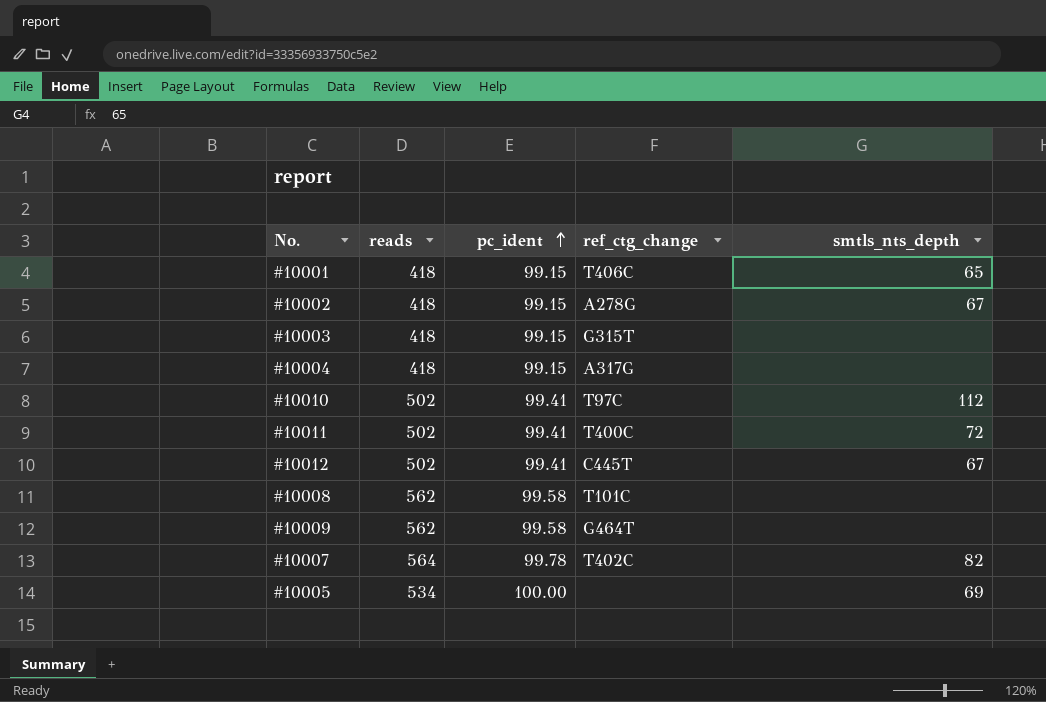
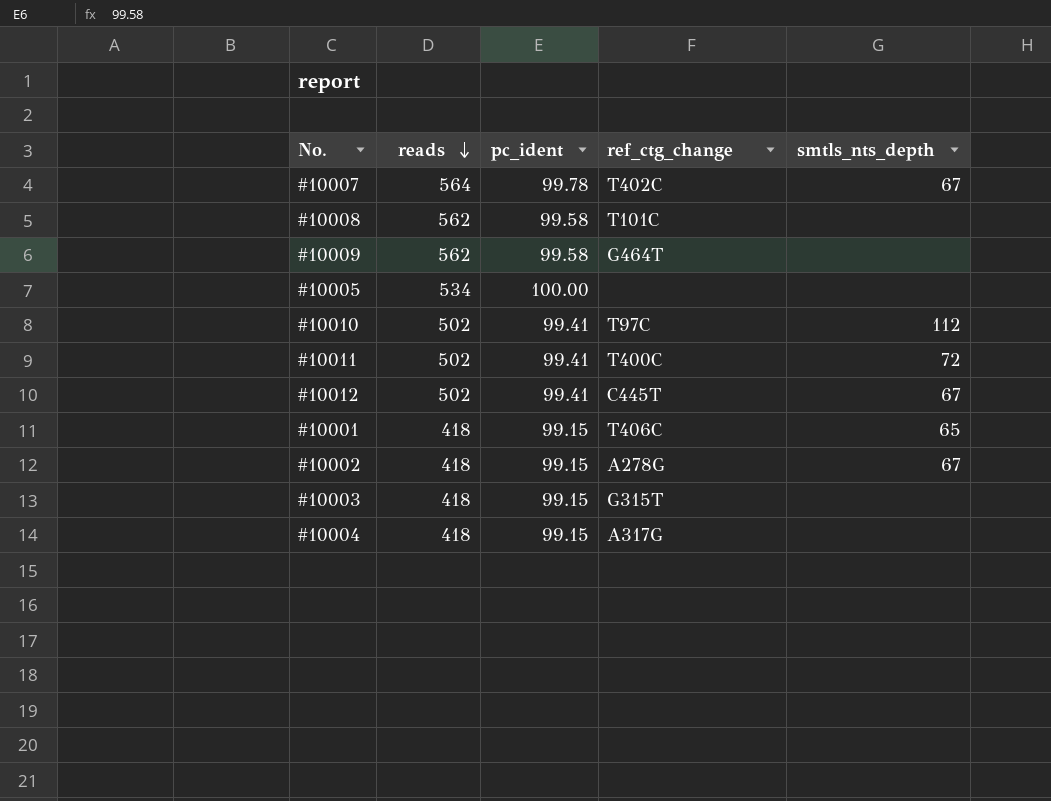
row order: pc_ident ascending -> reads descending
#10007 | smtls_nts_depth: 82 -> 67
#10005 | smtls_nts_depth: 69 -> none

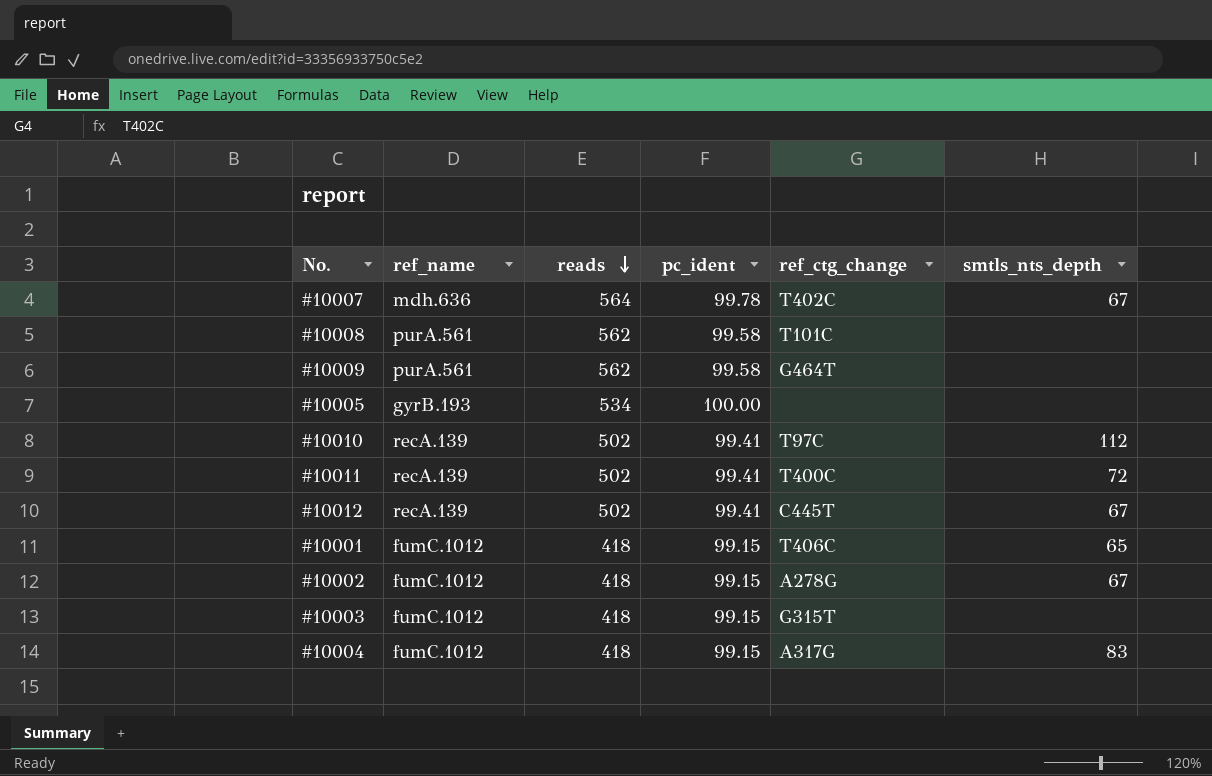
column ref_name | position: none -> 2
#10004 | smtls_nts_depth: none -> 83

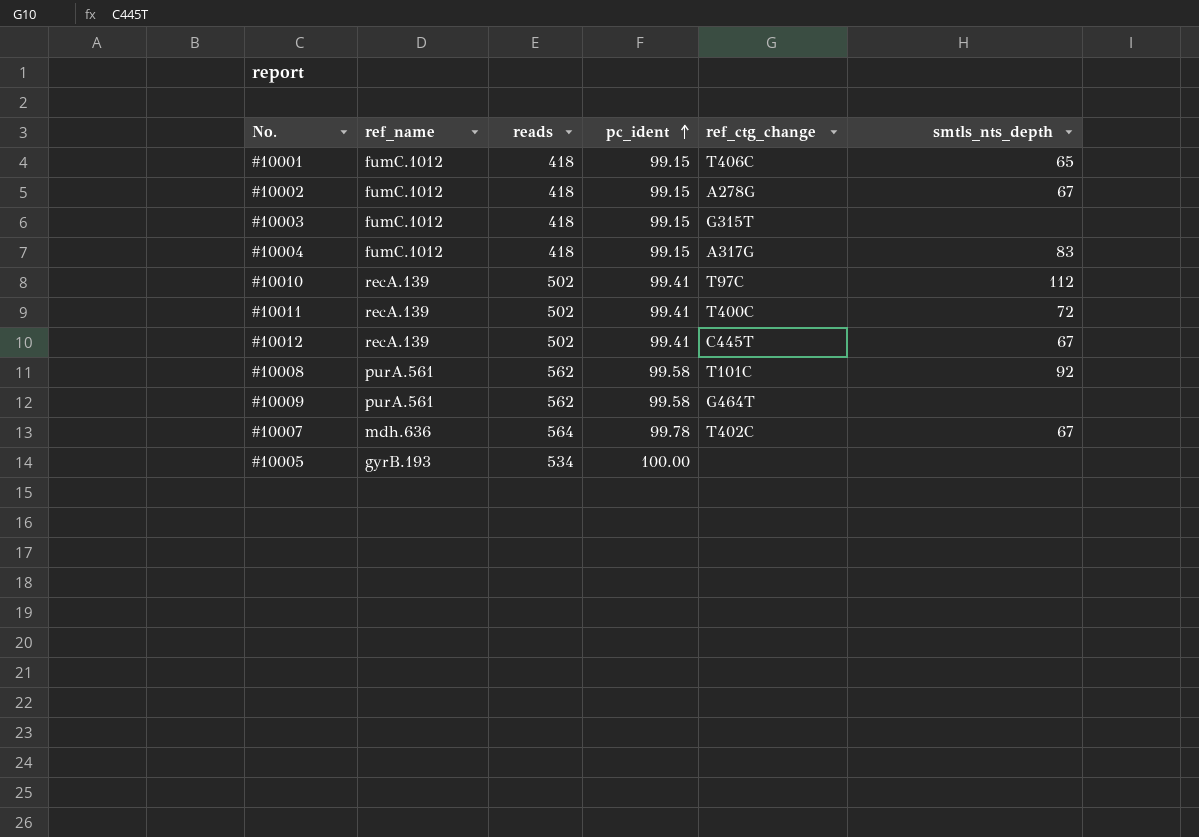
row order: reads descending -> pc_ident ascending
#10008 | smtls_nts_depth: none -> 92

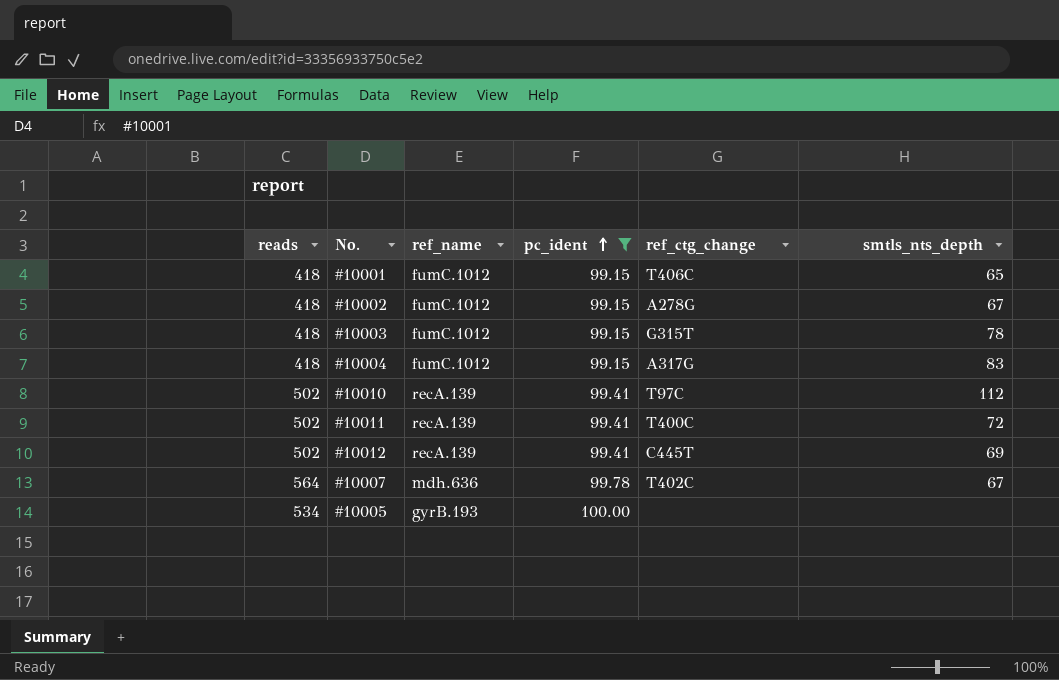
filter: none -> pc_ident != 99.58
column reads | position: 3 -> 1
#10003 | smtls_nts_depth: none -> 78
#10012 | smtls_nts_depth: 67 -> 69

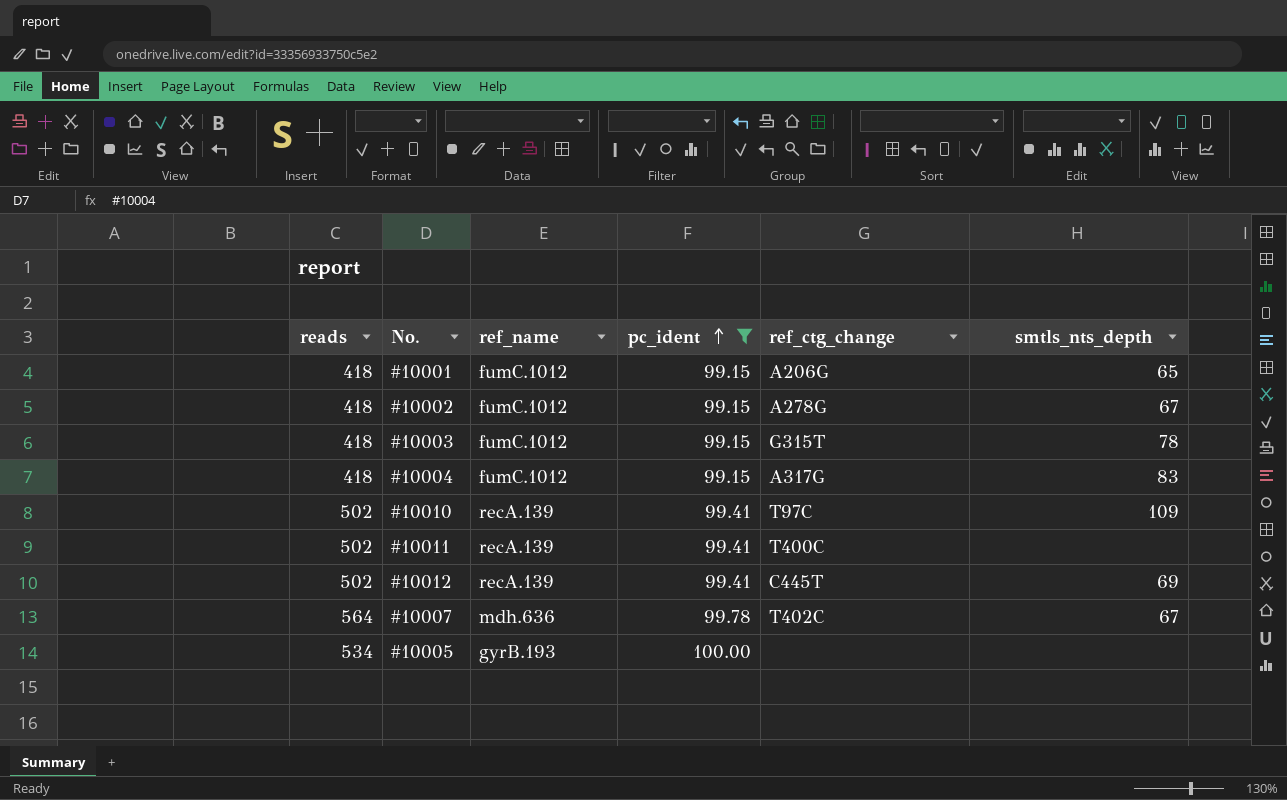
#10001 | ref_ctg_change: T406C -> A206G
#10010 | smtls_nts_depth: 112 -> 109
#10011 | smtls_nts_depth: 72 -> none

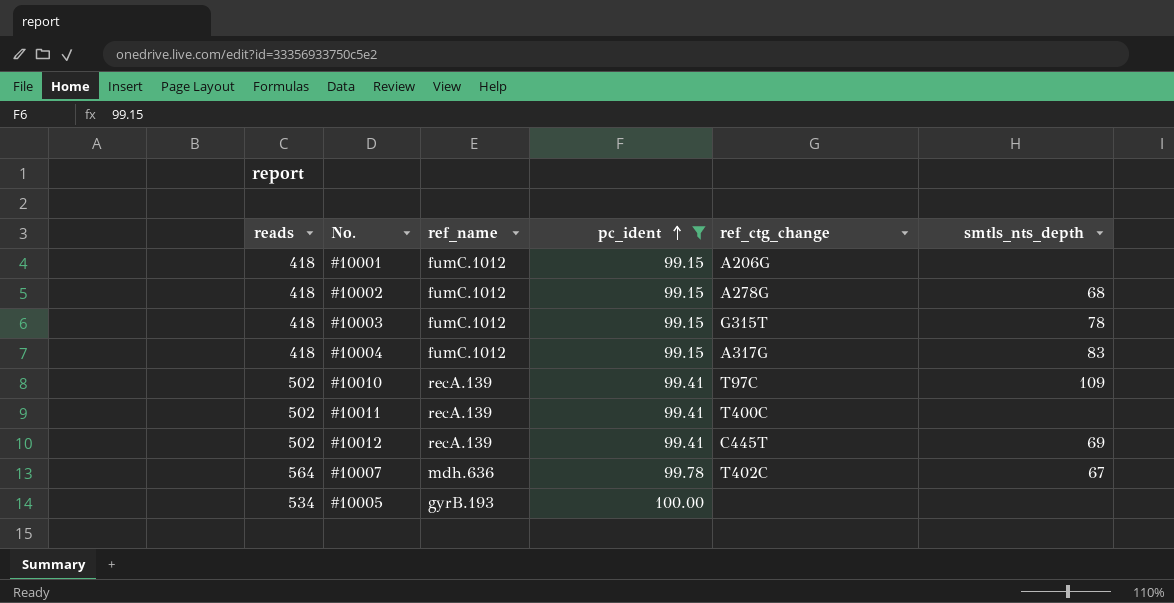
#10001 | smtls_nts_depth: 65 -> none
#10002 | smtls_nts_depth: 67 -> 68

